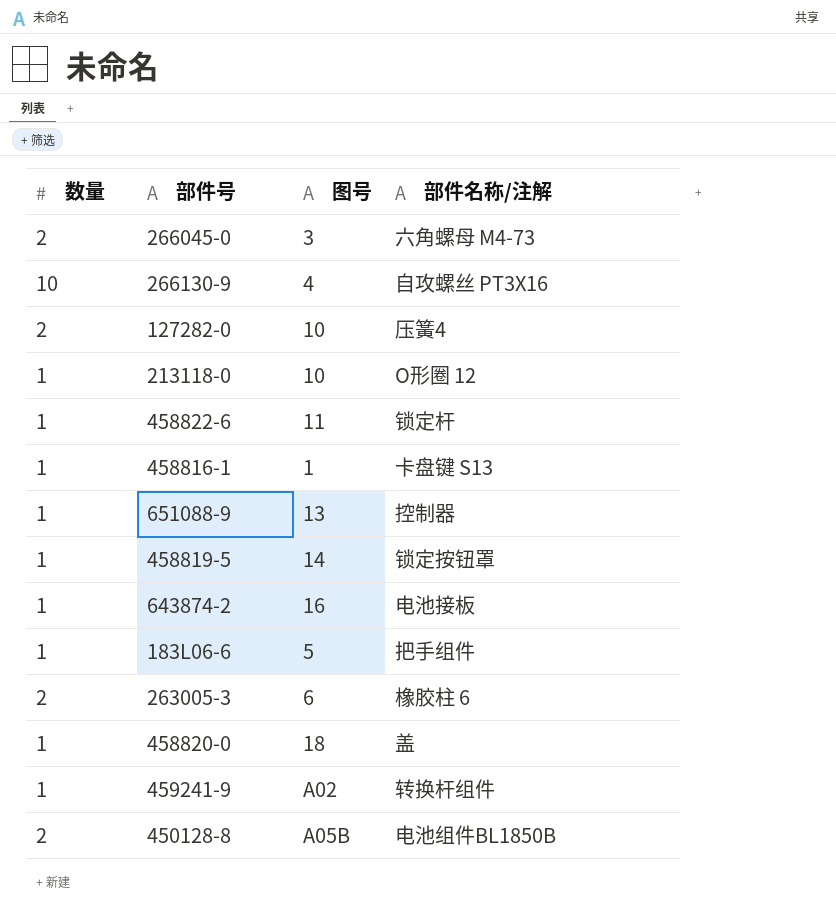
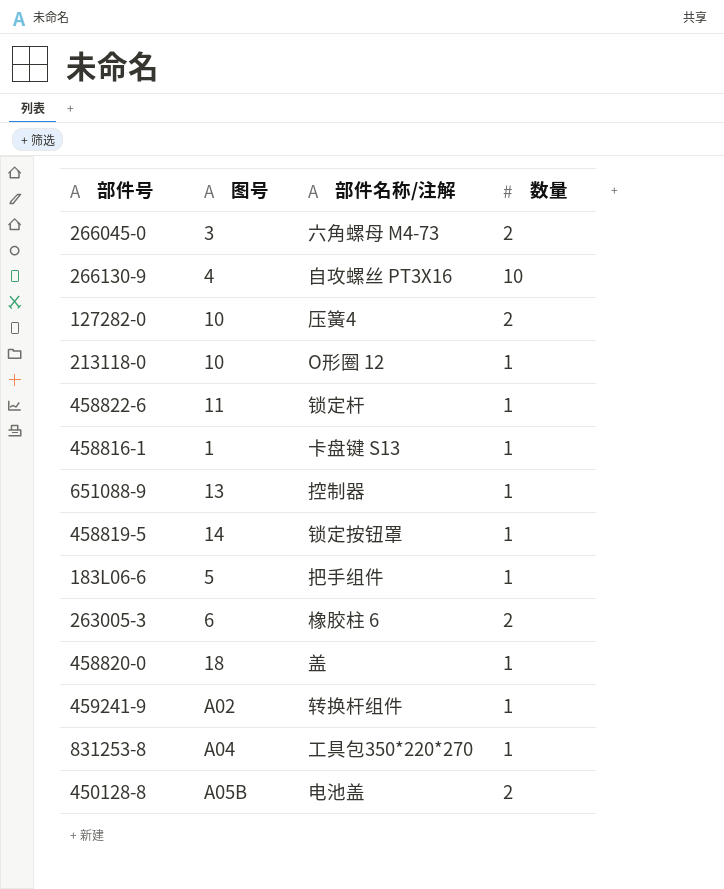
column 数量 | position: 1 -> 4
row 643874-2: 1 | 16 | 电池接板 -> none
row 831253-8: none -> A04 | 工具包350*220*270 | 1
450128-8 | 部件名称/注解: 电池组件BL1850B -> 电池盖

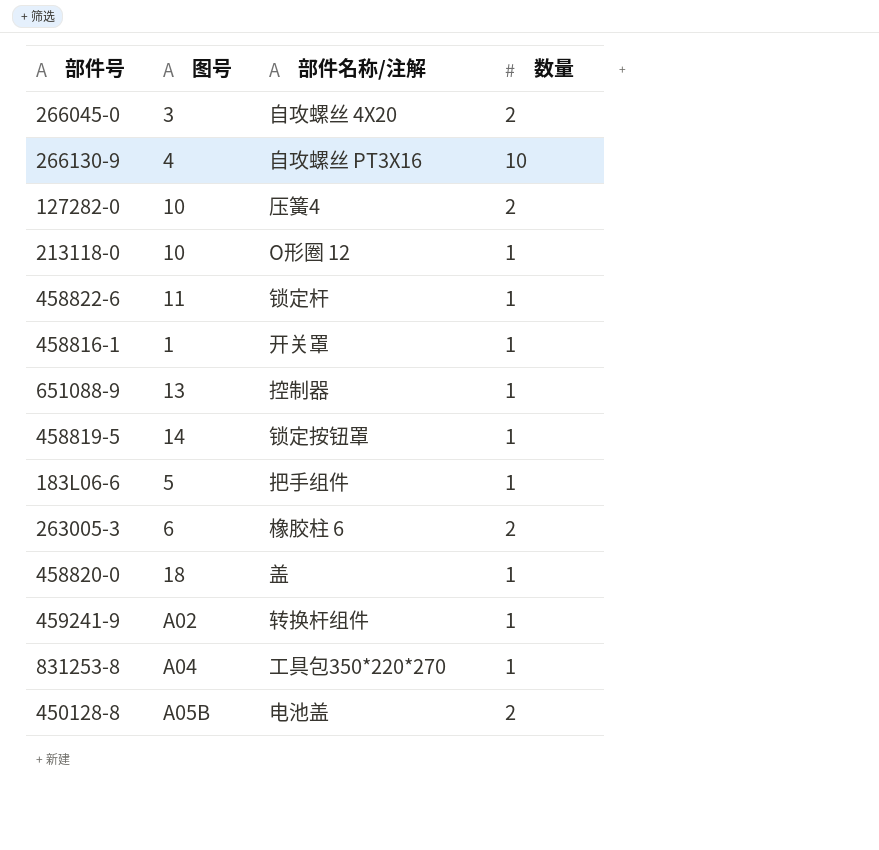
266045-0 | 部件名称/注解: 六角螺母 M4-73 -> 自攻螺丝 4X20
458816-1 | 部件名称/注解: 卡盘键 S13 -> 开关罩

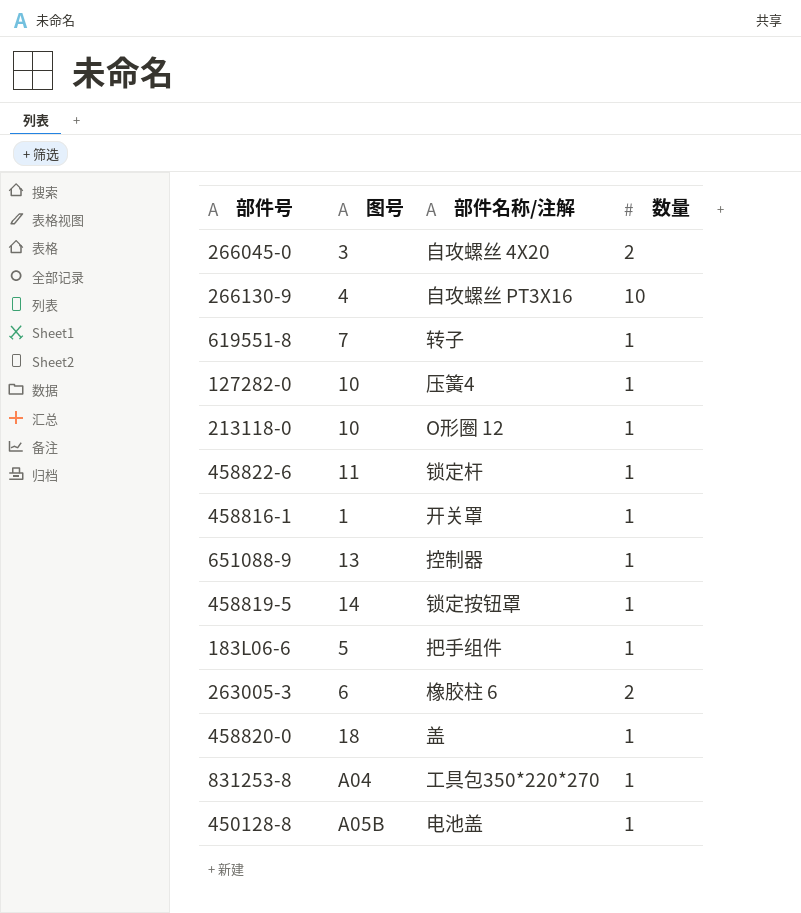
row 459241-9: A02 | 转换杆组件 | 1 -> none
row 619551-8: none -> 7 | 转子 | 1
127282-0 | 数量: 2 -> 1
450128-8 | 数量: 2 -> 1

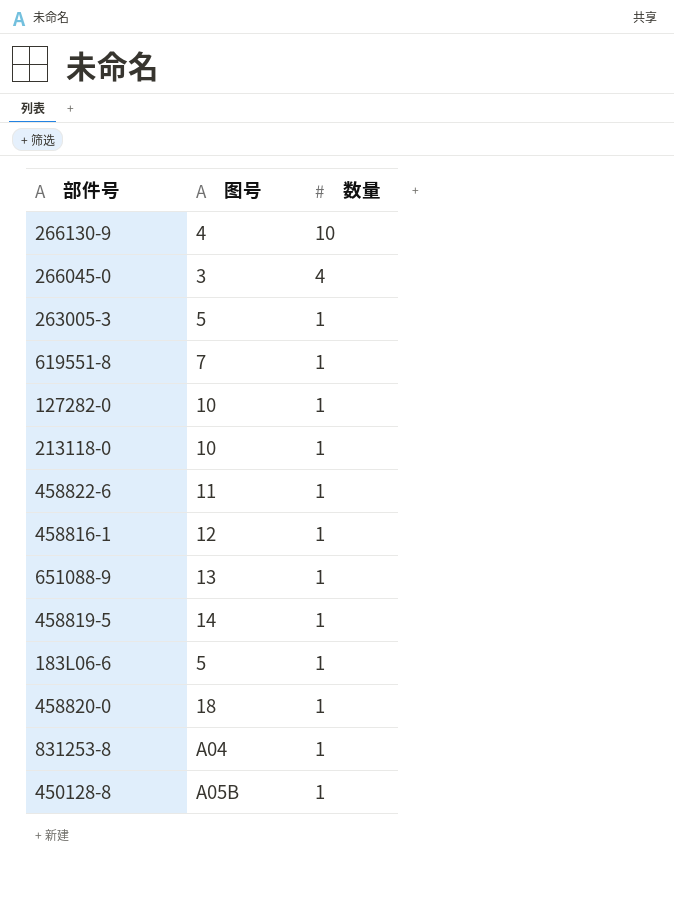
row order: none -> 数量 descending
column 部件名称/注解 | position: 3 -> none
266045-0 | 数量: 2 -> 4
263005-3 | 图号: 6 -> 5
263005-3 | 数量: 2 -> 1
458816-1 | 图号: 1 -> 12

